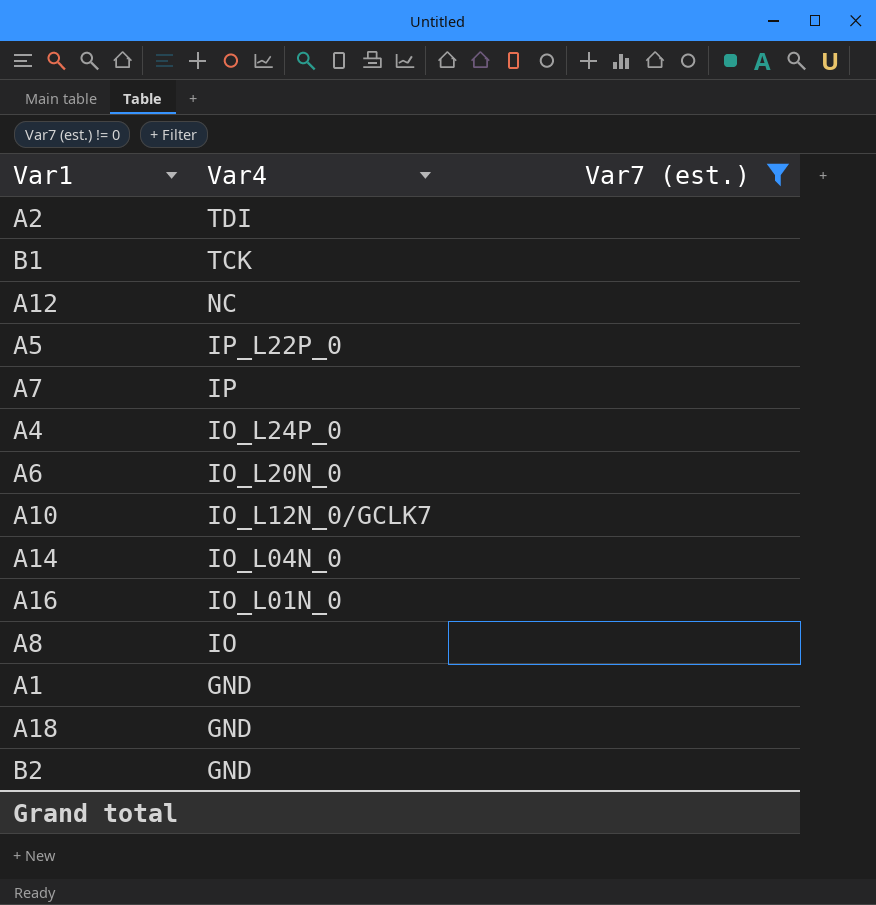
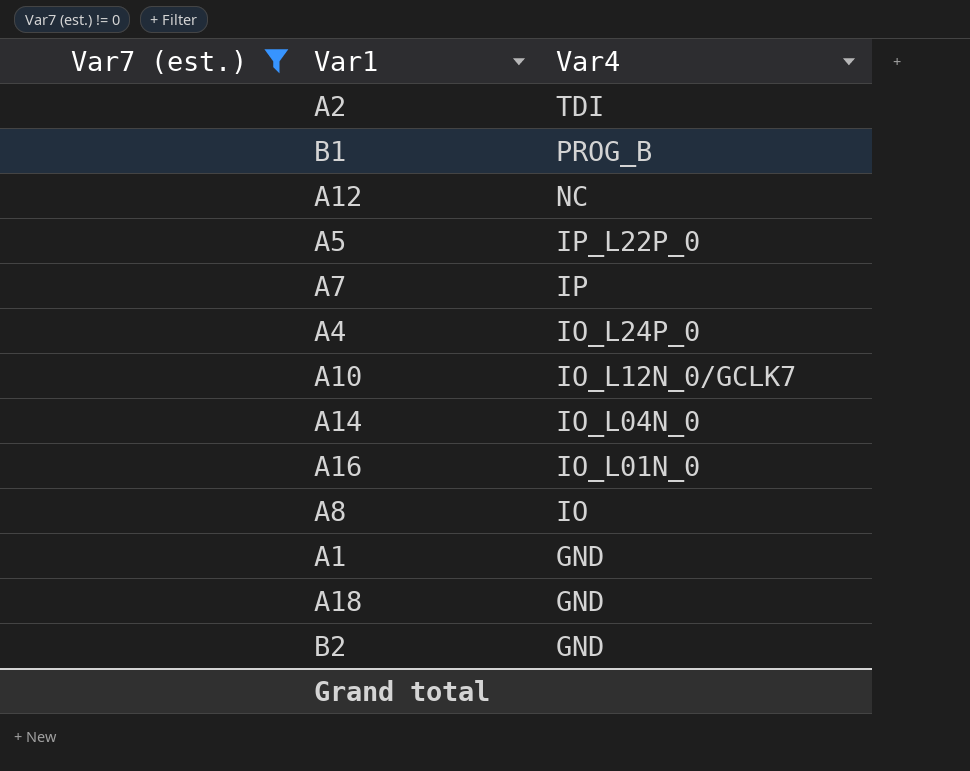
column Var7 (est.) | position: 3 -> 1
row A6: IO_L20N_0 | none -> none
B1 | Var4: TCK -> PROG_B

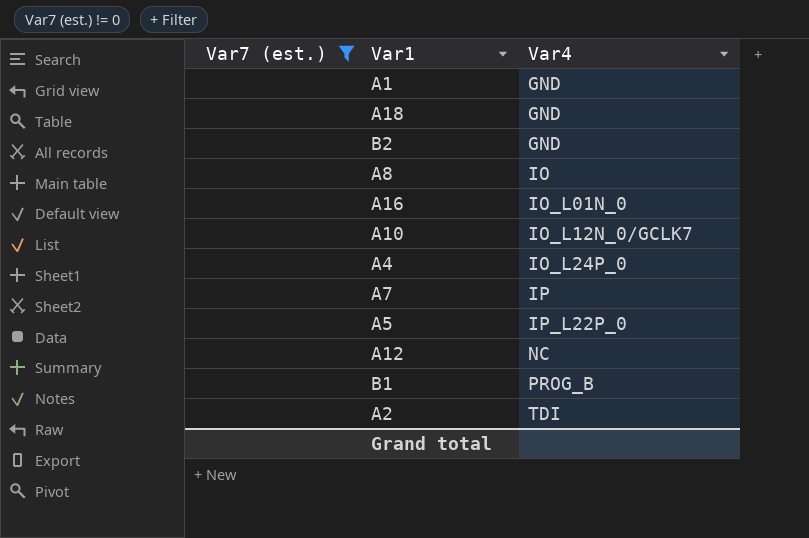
row order: Var4 descending -> Var4 ascending
row A14: none | IO_L04N_0 -> none

